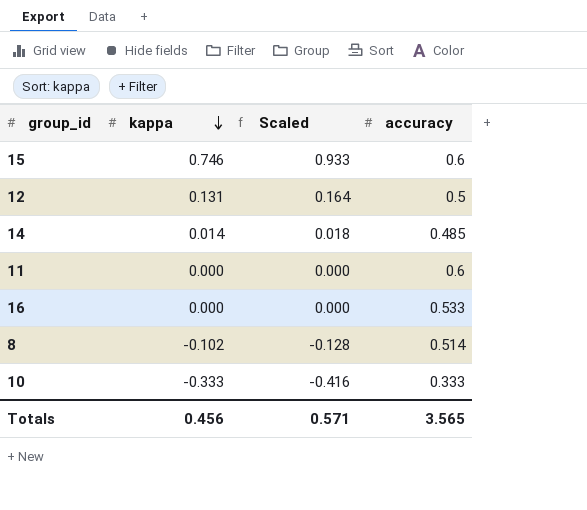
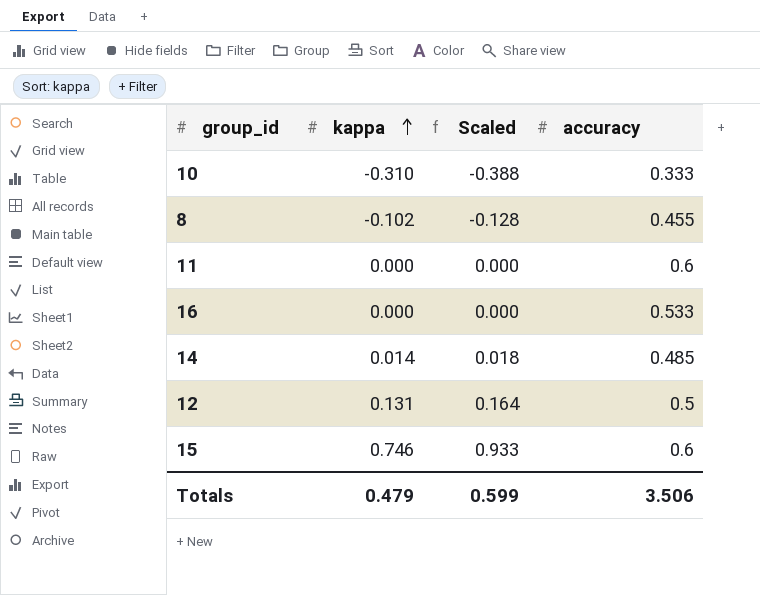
row order: kappa descending -> kappa ascending
10 | kappa: -0.333 -> -0.310
10 | Scaled: -0.416 -> -0.388
8 | accuracy: 0.514 -> 0.455
Totals | kappa: 0.456 -> 0.479
Totals | Scaled: 0.571 -> 0.599
Totals | accuracy: 3.565 -> 3.506

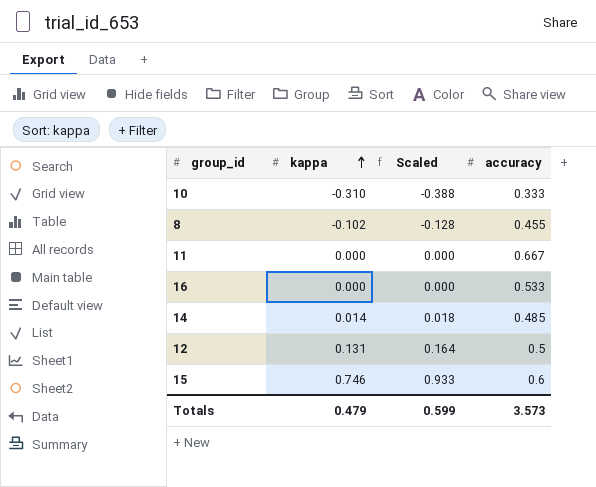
11 | accuracy: 0.6 -> 0.667
Totals | accuracy: 3.506 -> 3.573

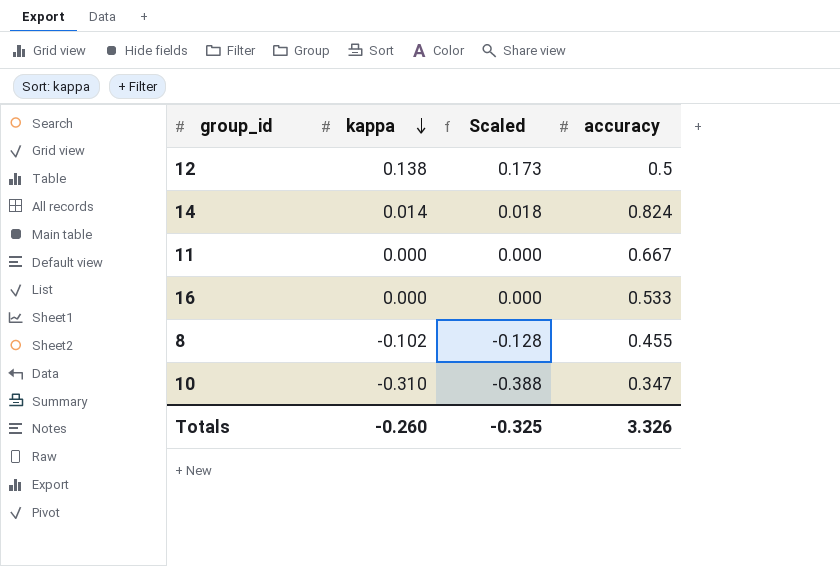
row order: kappa ascending -> kappa descending
row 15: 0.746 | 0.933 | 0.6 -> none
12 | kappa: 0.131 -> 0.138
12 | Scaled: 0.164 -> 0.173
14 | accuracy: 0.485 -> 0.824
10 | accuracy: 0.333 -> 0.347
Totals | kappa: 0.479 -> -0.260
Totals | Scaled: 0.599 -> -0.325
Totals | accuracy: 3.573 -> 3.326

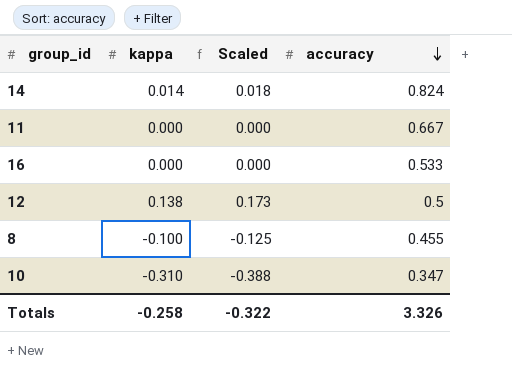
row order: kappa descending -> accuracy descending
8 | kappa: -0.102 -> -0.100
8 | Scaled: -0.128 -> -0.125
Totals | kappa: -0.260 -> -0.258
Totals | Scaled: -0.325 -> -0.322

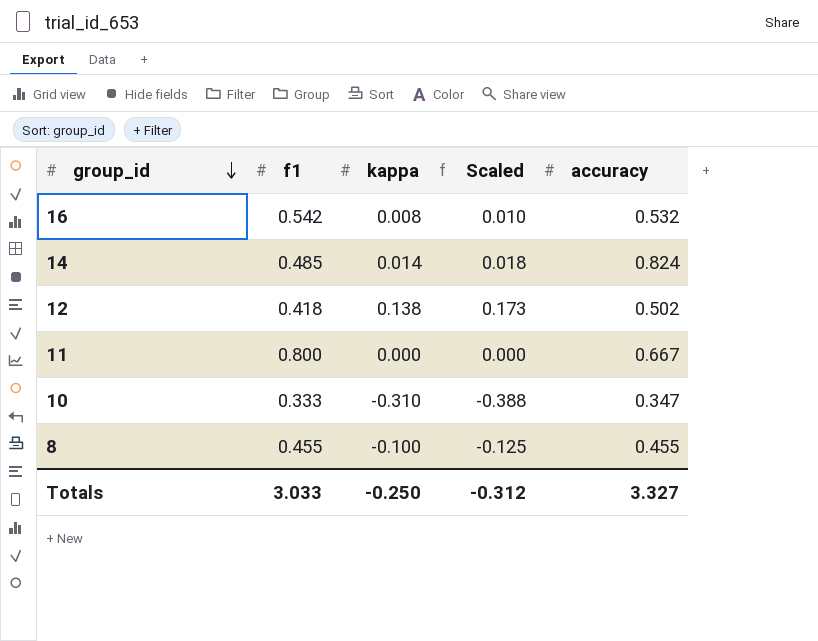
row order: accuracy descending -> group_id descending
column f1 | position: none -> 2
16 | kappa: 0.000 -> 0.008
16 | Scaled: 0.000 -> 0.010
16 | accuracy: 0.533 -> 0.532
12 | accuracy: 0.5 -> 0.502
Totals | kappa: -0.258 -> -0.250
Totals | Scaled: -0.322 -> -0.312
Totals | accuracy: 3.326 -> 3.327

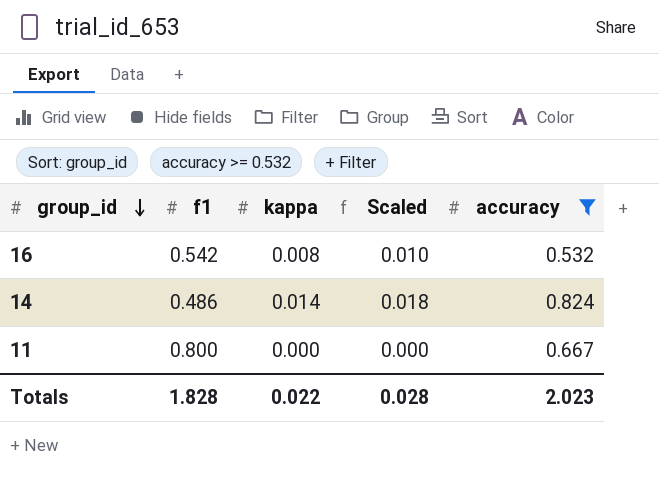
filter: none -> accuracy >= 0.532
14 | f1: 0.485 -> 0.486
Totals | f1: 3.033 -> 1.828
Totals | kappa: -0.250 -> 0.022
Totals | Scaled: -0.312 -> 0.028
Totals | accuracy: 3.327 -> 2.023

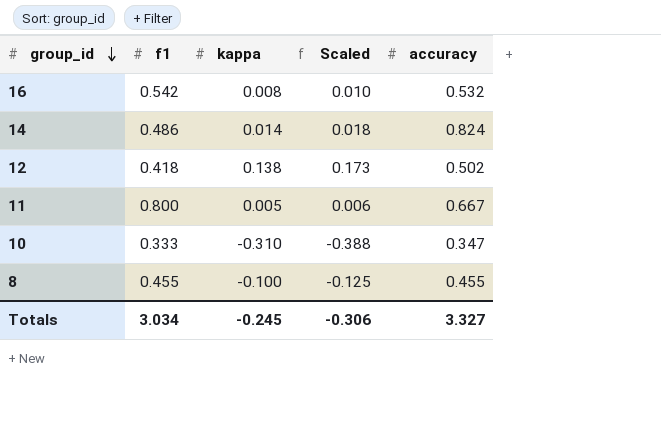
filter: accuracy >= 0.532 -> none
11 | kappa: 0.000 -> 0.005
11 | Scaled: 0.000 -> 0.006
Totals | f1: 1.828 -> 3.034
Totals | kappa: 0.022 -> -0.245
Totals | Scaled: 0.028 -> -0.306
Totals | accuracy: 2.023 -> 3.327

